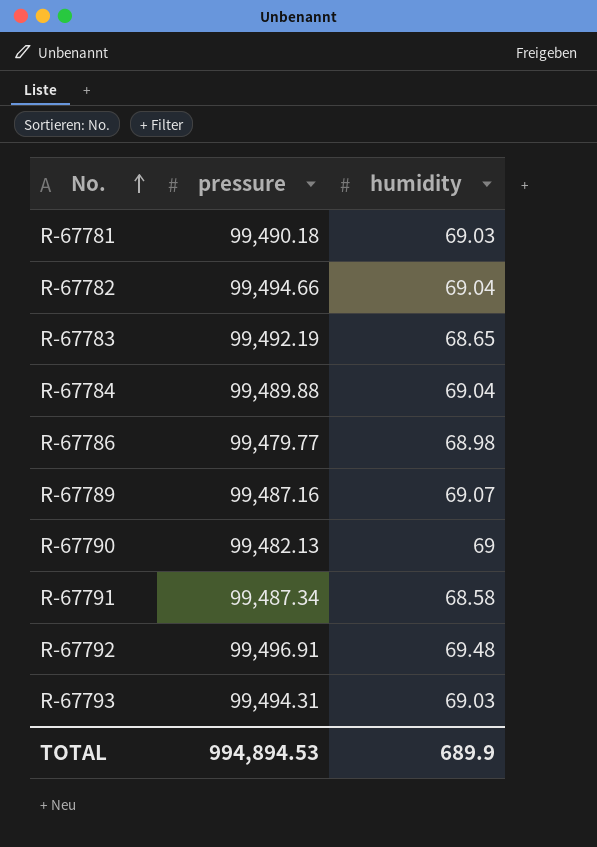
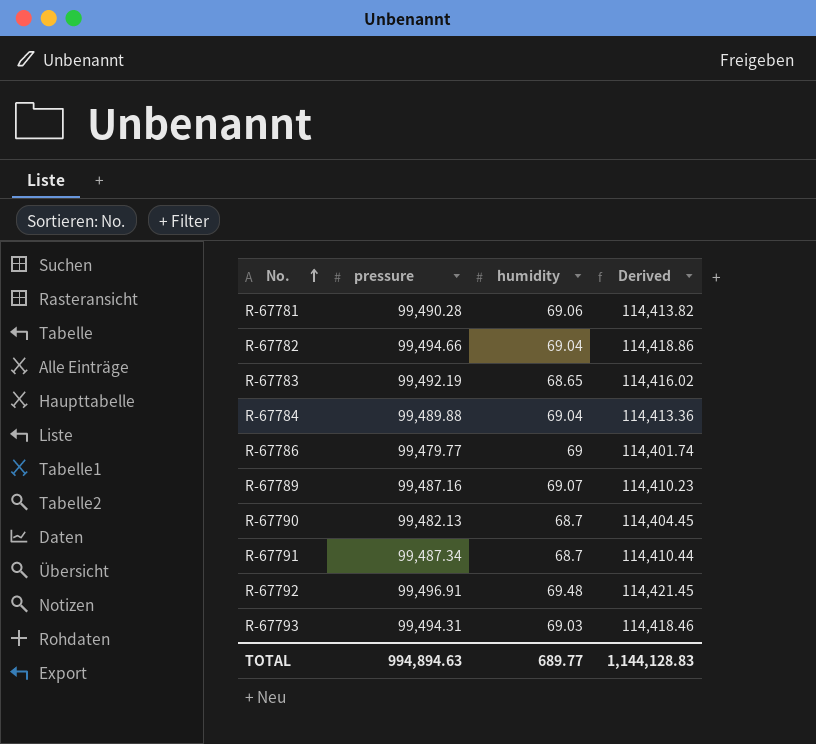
column Derived | formula: none -> [pressure] * 1.15
R-67781 | pressure: 99,490.18 -> 99,490.28
R-67781 | humidity: 69.03 -> 69.06
R-67786 | humidity: 68.98 -> 69
R-67790 | humidity: 69 -> 68.7
R-67791 | humidity: 68.58 -> 68.7
TOTAL | pressure: 994,894.53 -> 994,894.63
TOTAL | humidity: 689.9 -> 689.77

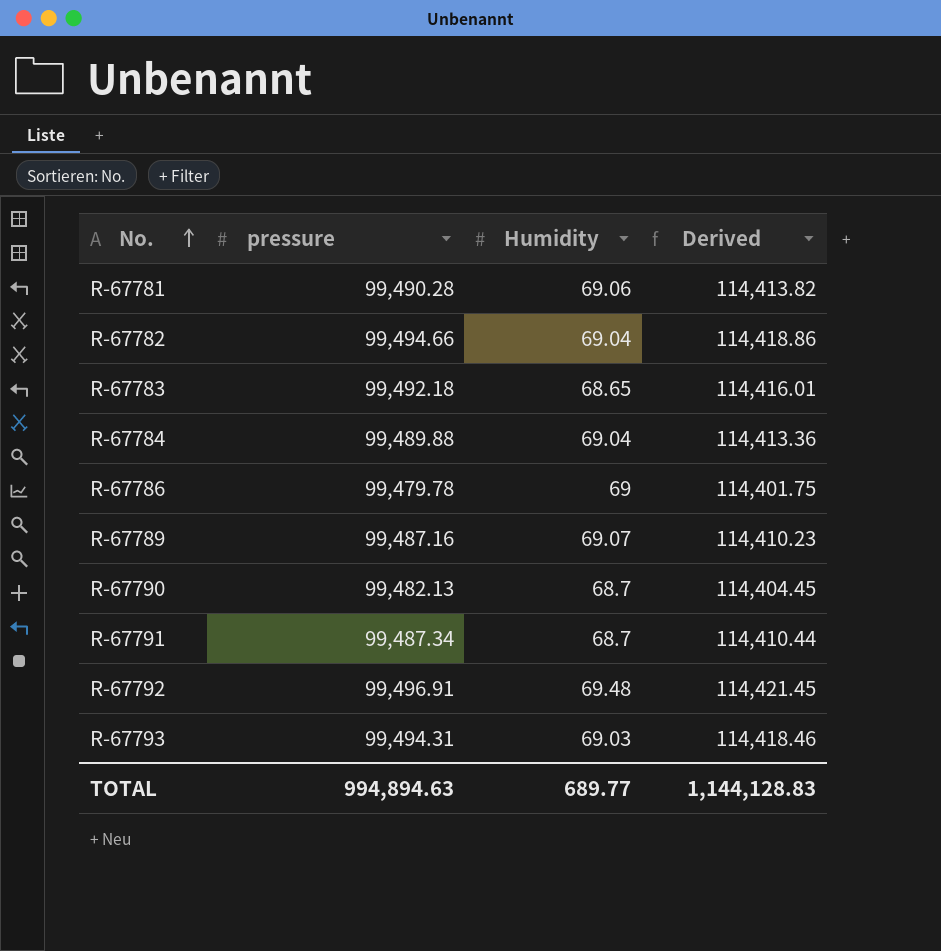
column name: humidity -> Humidity
R-67783 | pressure: 99,492.19 -> 99,492.18
R-67783 | Derived: 114,416.02 -> 114,416.01
R-67786 | pressure: 99,479.77 -> 99,479.78
R-67786 | Derived: 114,401.74 -> 114,401.75

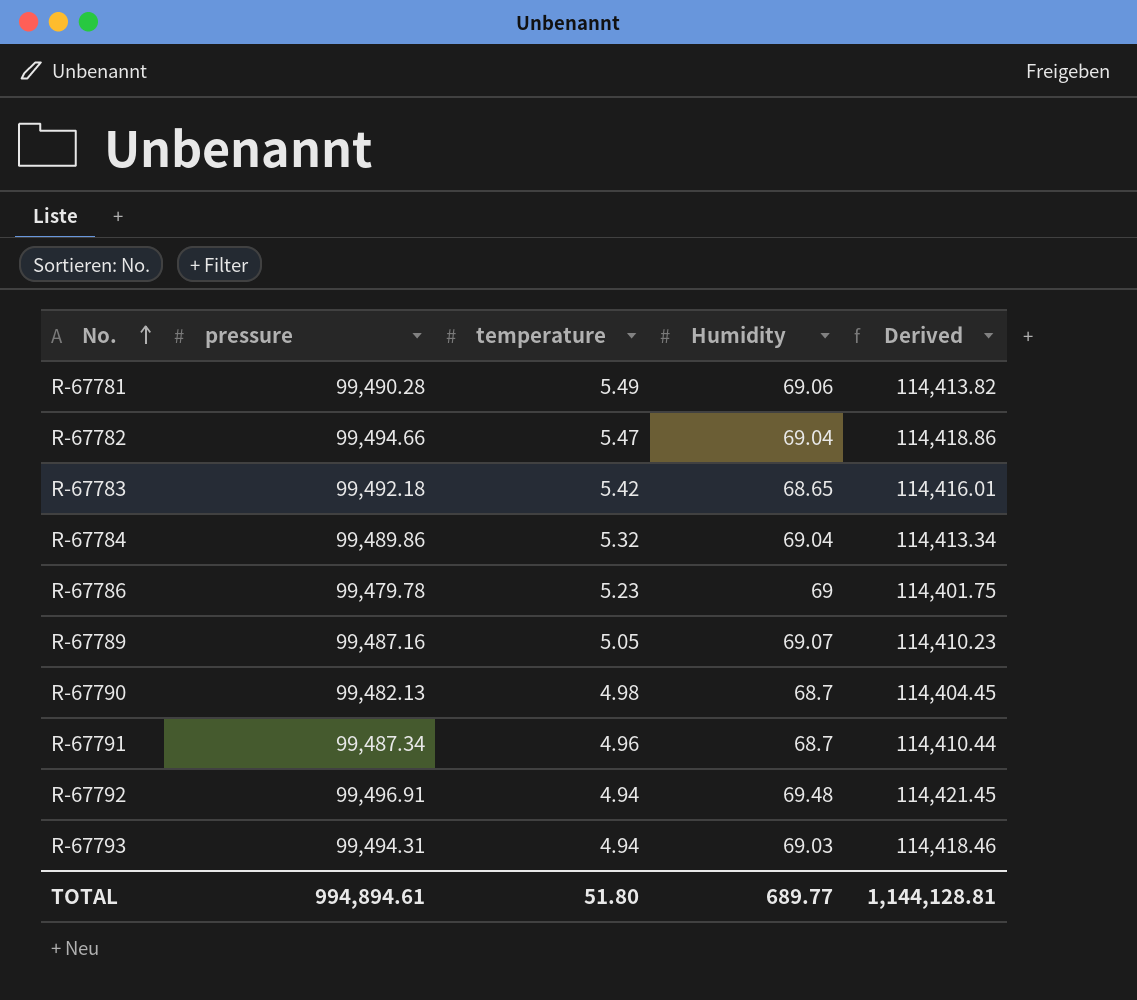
column temperature | position: none -> 3
R-67784 | pressure: 99,489.88 -> 99,489.86
R-67784 | Derived: 114,413.36 -> 114,413.34
TOTAL | pressure: 994,894.63 -> 994,894.61
TOTAL | Derived: 1,144,128.83 -> 1,144,128.81

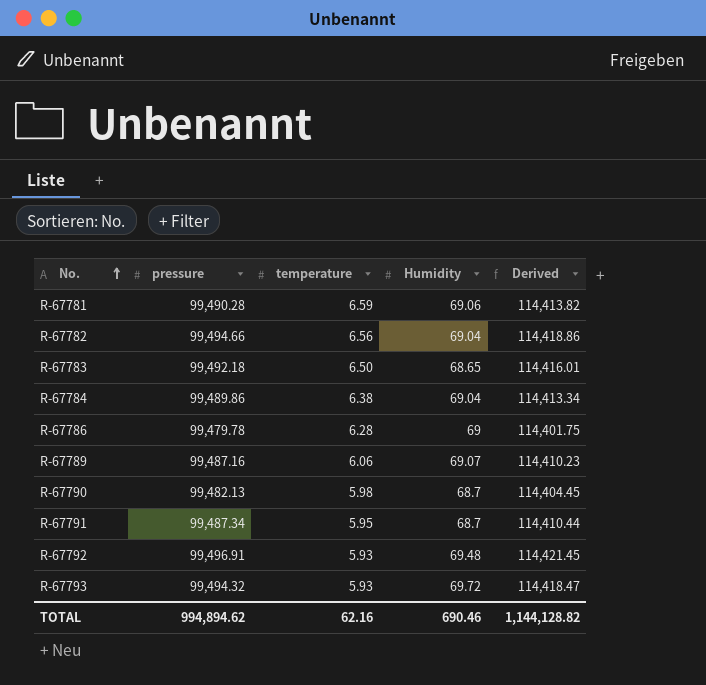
R-67781 | temperature: 5.49 -> 6.59
R-67782 | temperature: 5.47 -> 6.56
R-67783 | temperature: 5.42 -> 6.50
R-67784 | temperature: 5.32 -> 6.38
R-67786 | temperature: 5.23 -> 6.28
R-67789 | temperature: 5.05 -> 6.06
R-67790 | temperature: 4.98 -> 5.98
R-67791 | temperature: 4.96 -> 5.95
R-67792 | temperature: 4.94 -> 5.93
R-67793 | pressure: 99,494.31 -> 99,494.32
R-67793 | temperature: 4.94 -> 5.93
R-67793 | Humidity: 69.03 -> 69.72
R-67793 | Derived: 114,418.46 -> 114,418.47
TOTAL | pressure: 994,894.61 -> 994,894.62
TOTAL | temperature: 51.80 -> 62.16
TOTAL | Humidity: 689.77 -> 690.46
TOTAL | Derived: 1,144,128.81 -> 1,144,128.82

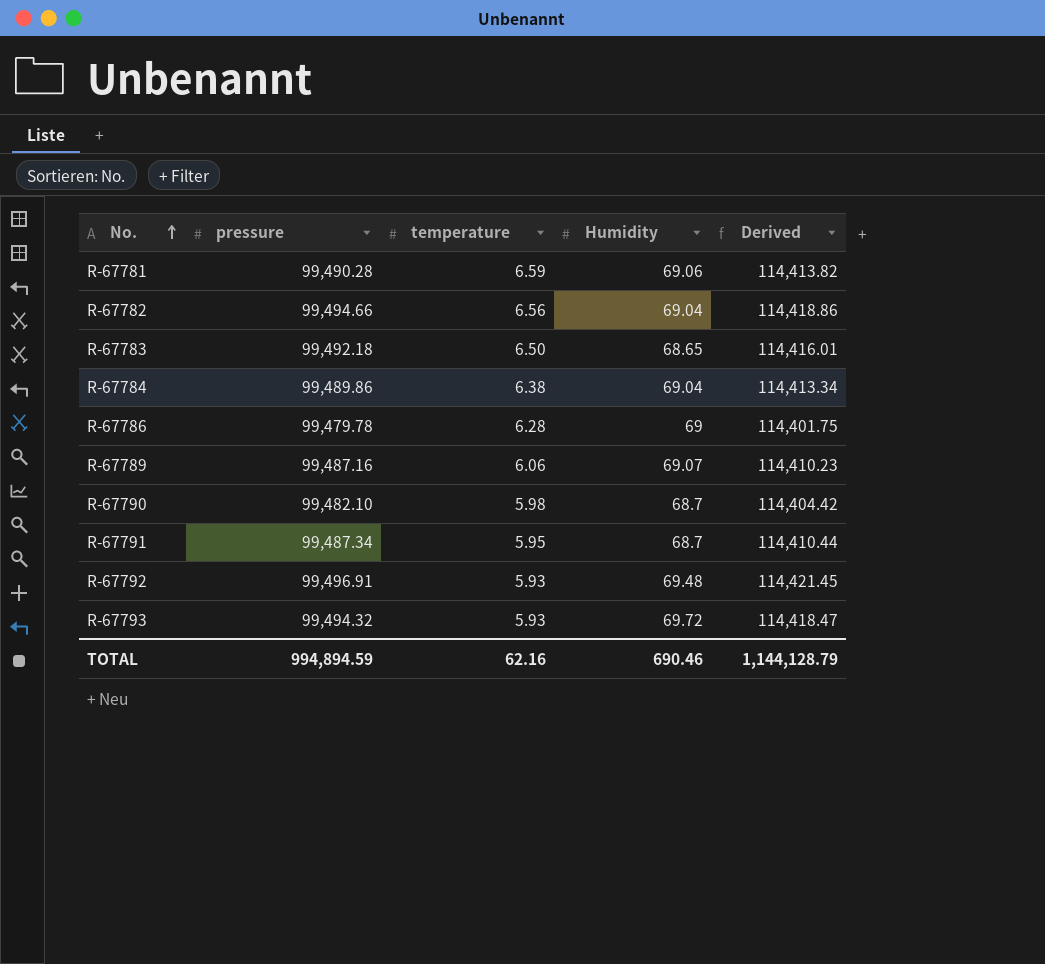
R-67790 | pressure: 99,482.13 -> 99,482.10
R-67790 | Derived: 114,404.45 -> 114,404.42
TOTAL | pressure: 994,894.62 -> 994,894.59
TOTAL | Derived: 1,144,128.82 -> 1,144,128.79

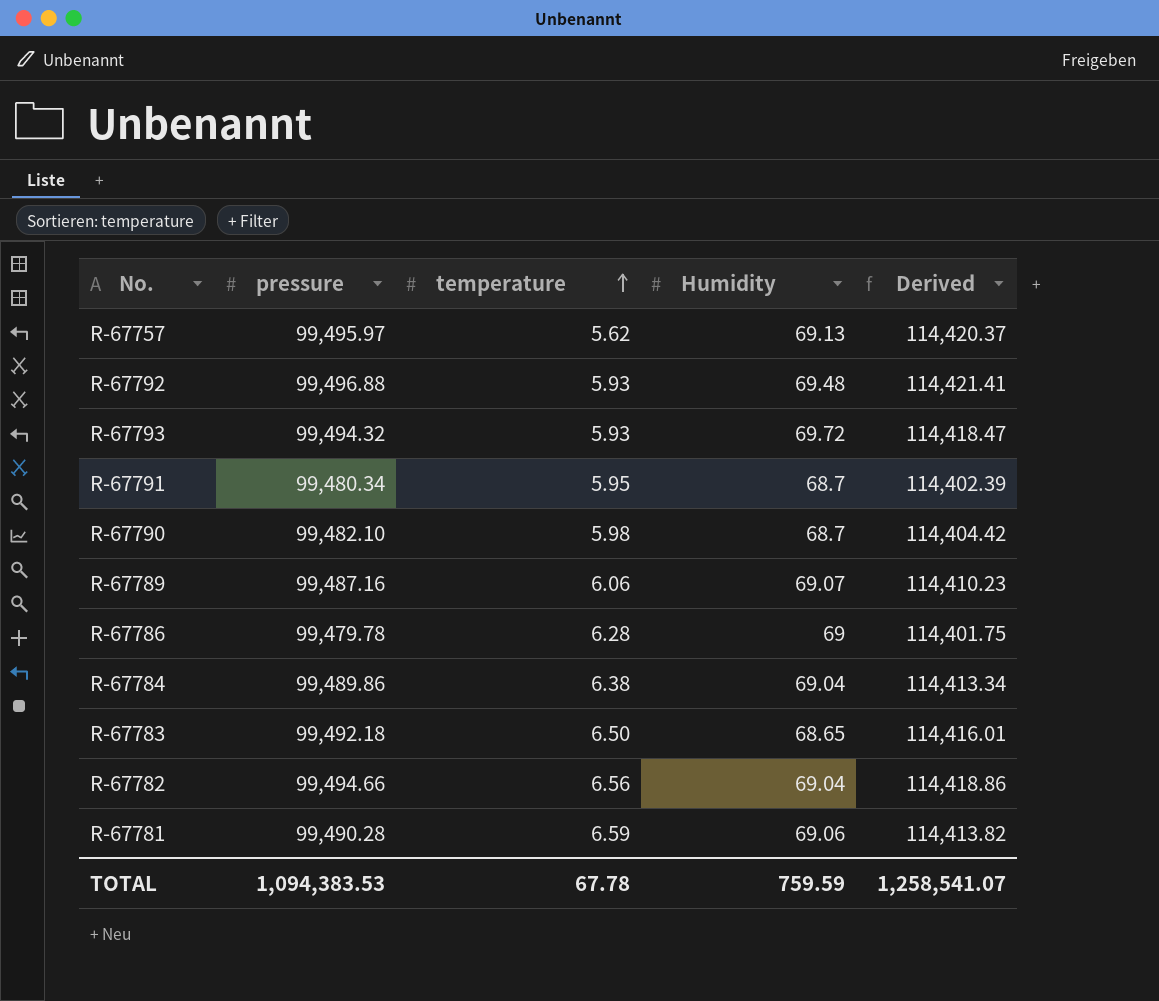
row order: No. ascending -> temperature ascending
row R-67757: none -> 99,495.97 | 5.62 | 69.13 | 114,420.37
R-67792 | pressure: 99,496.91 -> 99,496.88
R-67792 | Derived: 114,421.45 -> 114,421.41
R-67791 | pressure: 99,487.34 -> 99,480.34
R-67791 | Derived: 114,410.44 -> 114,402.39
TOTAL | pressure: 994,894.59 -> 1,094,383.53
TOTAL | temperature: 62.16 -> 67.78
TOTAL | Humidity: 690.46 -> 759.59
TOTAL | Derived: 1,144,128.79 -> 1,258,541.07

